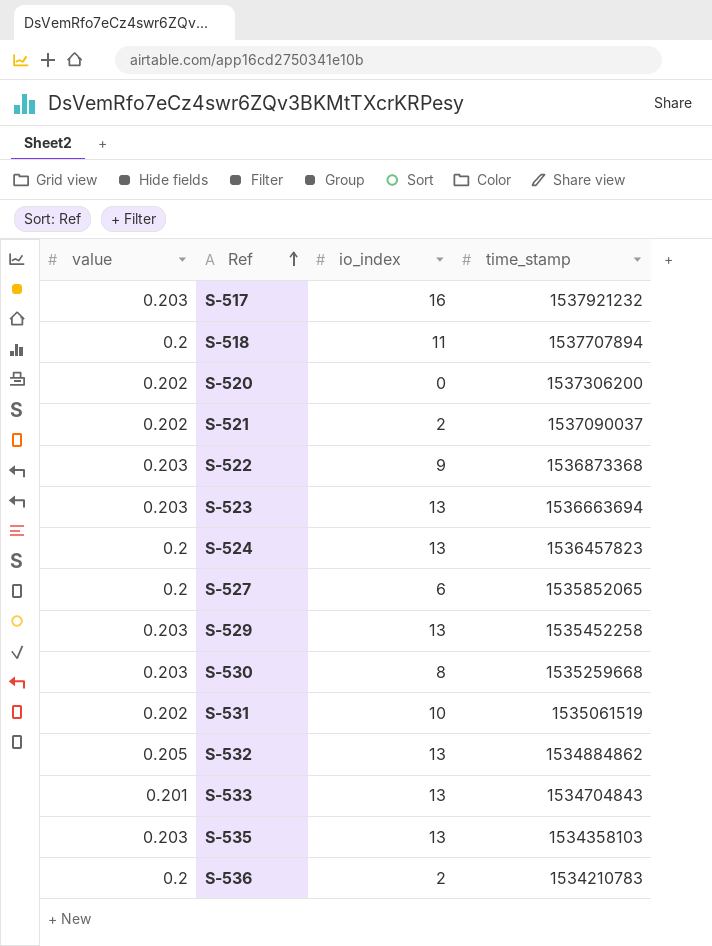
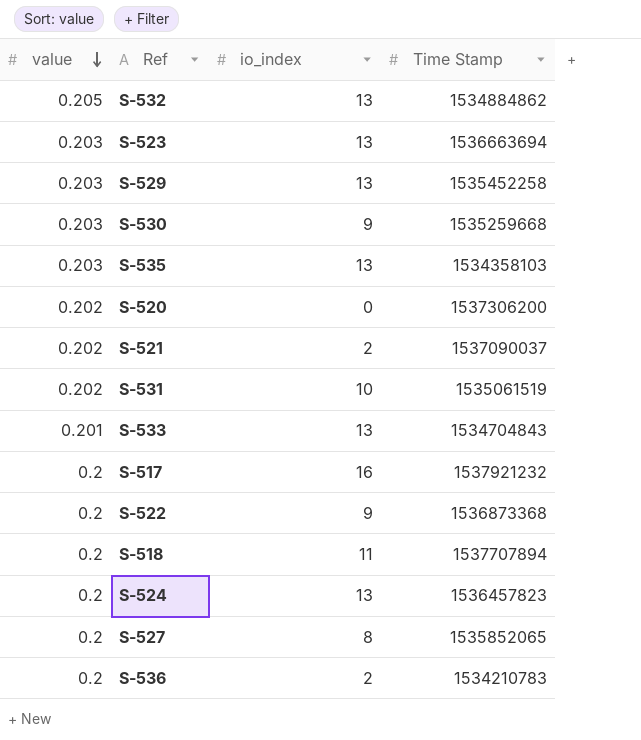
row order: Ref ascending -> value descending
column name: time_stamp -> Time Stamp
S-530 | io_index: 8 -> 9
S-517 | value: 0.203 -> 0.2
S-522 | value: 0.203 -> 0.2
S-527 | io_index: 6 -> 8

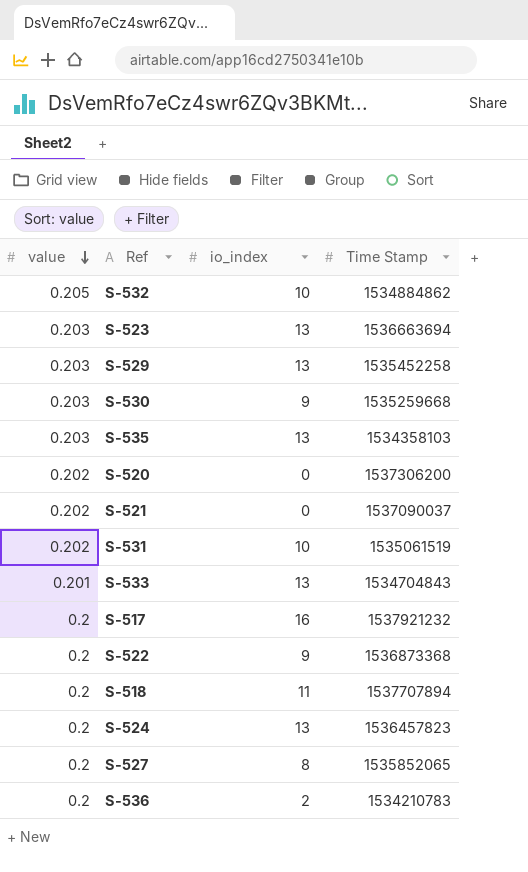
S-532 | io_index: 13 -> 10
S-521 | io_index: 2 -> 0

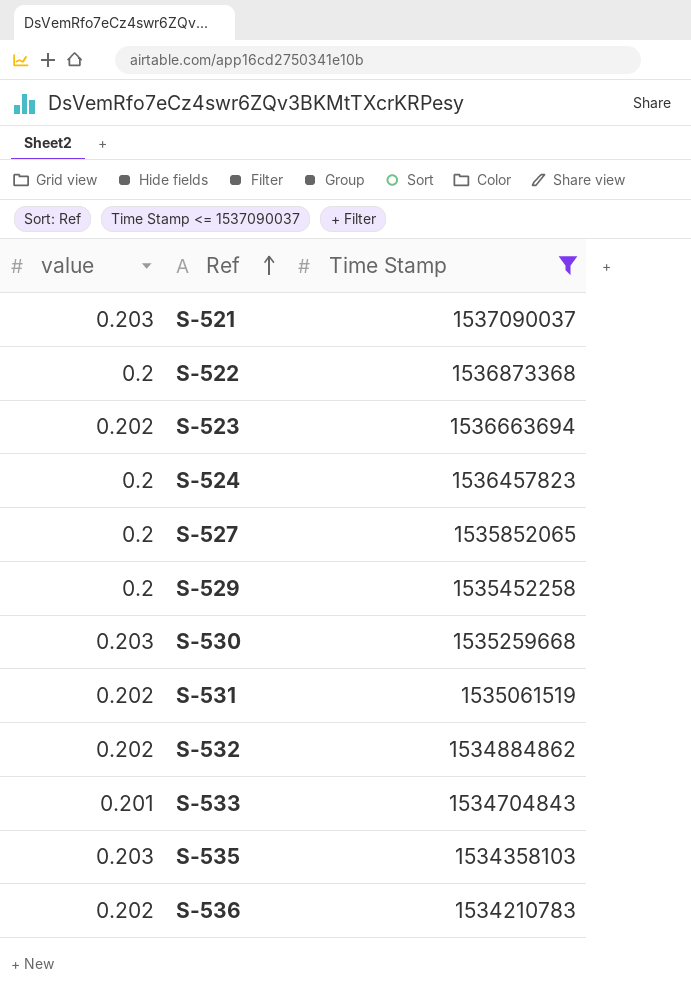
filter: none -> Time Stamp <= 1537090037
row order: value descending -> Ref ascending
column io_index | position: 3 -> none
S-521 | value: 0.202 -> 0.203
S-523 | value: 0.203 -> 0.202
S-529 | value: 0.203 -> 0.2
S-532 | value: 0.205 -> 0.202
S-536 | value: 0.2 -> 0.202

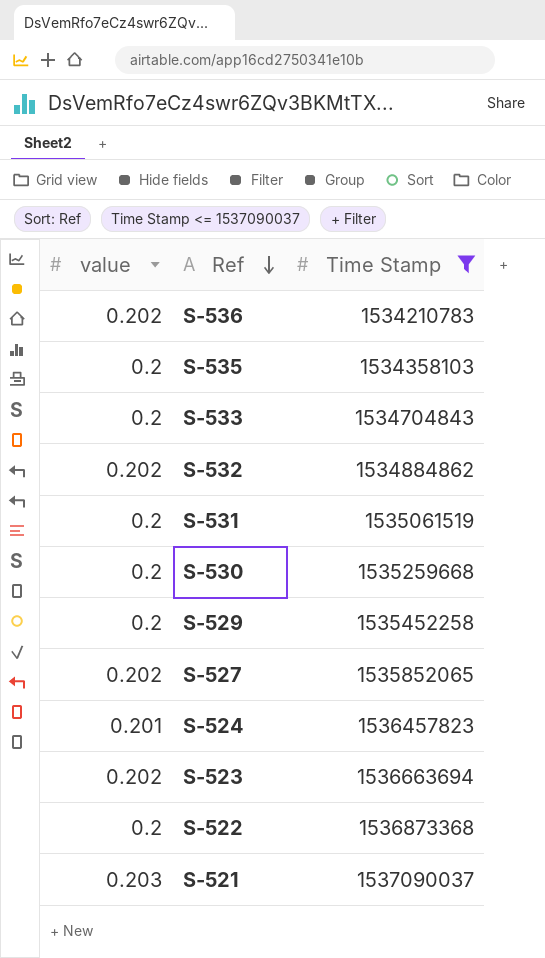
row order: Ref ascending -> Ref descending
S-535 | value: 0.203 -> 0.2
S-533 | value: 0.201 -> 0.2
S-531 | value: 0.202 -> 0.2
S-530 | value: 0.203 -> 0.2
S-527 | value: 0.2 -> 0.202
S-524 | value: 0.2 -> 0.201

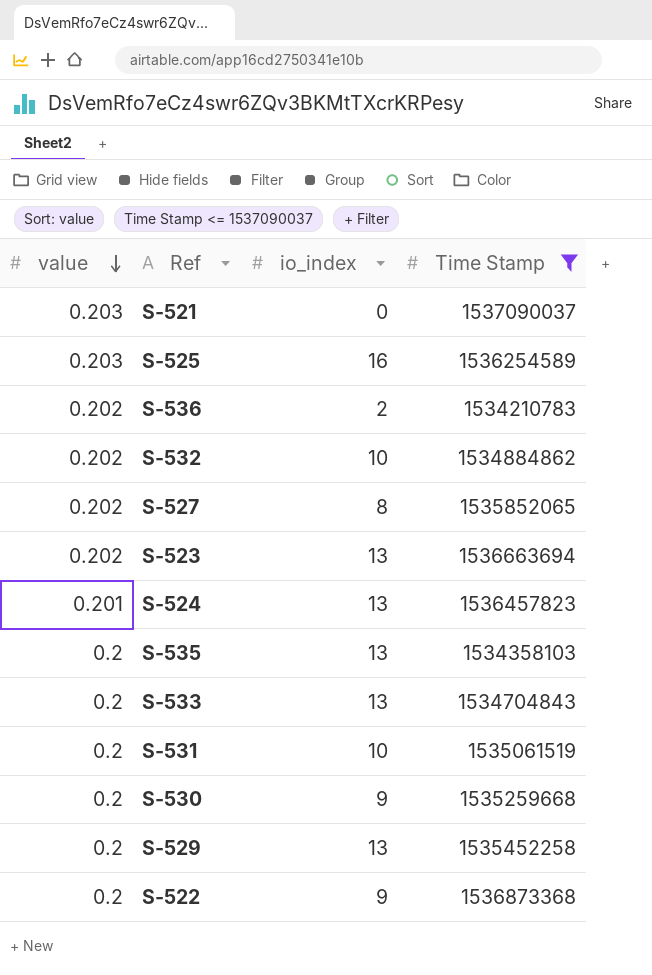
row order: Ref descending -> value descending
column io_index | position: none -> 3
row S-525: none -> 0.203 | 16 | 1536254589

